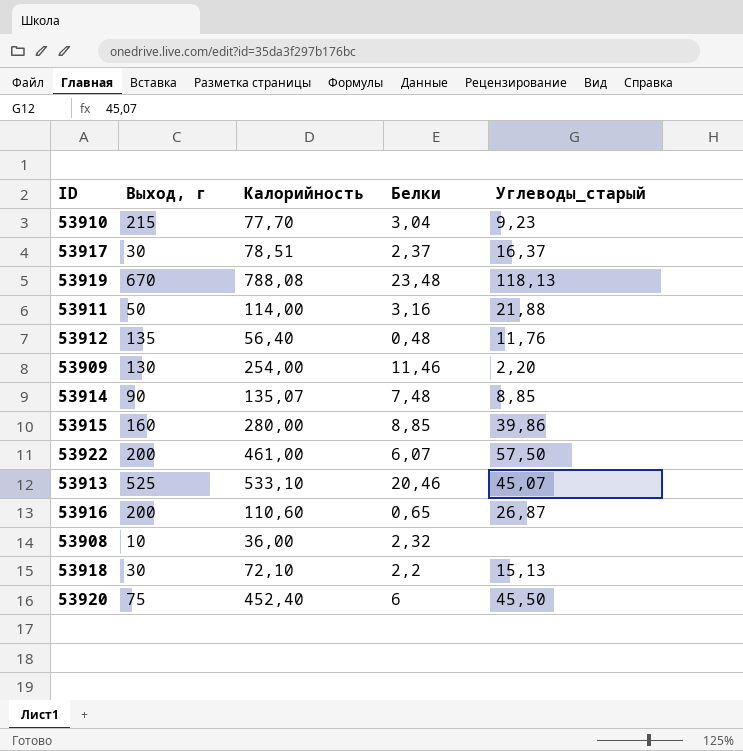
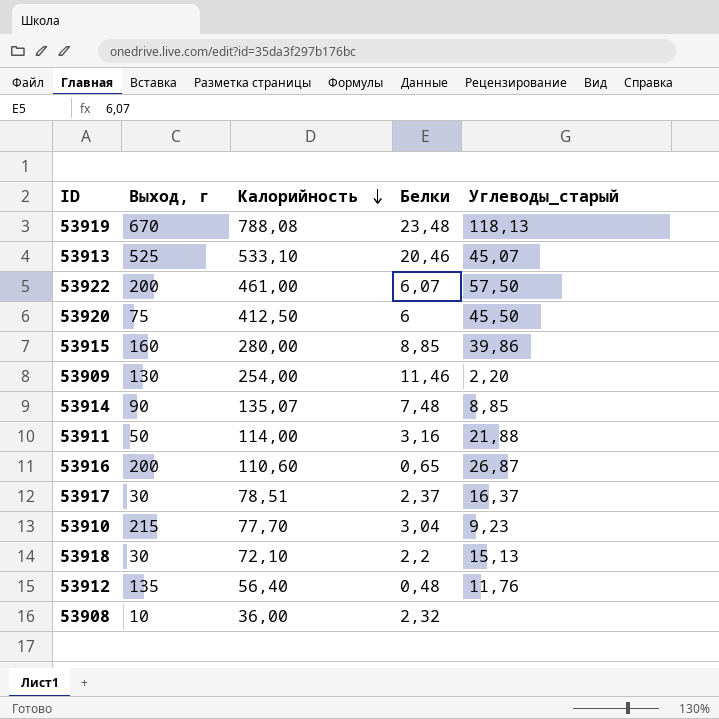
row order: none -> Калорийность descending
53920 | Калорийность: 452,40 -> 412,50

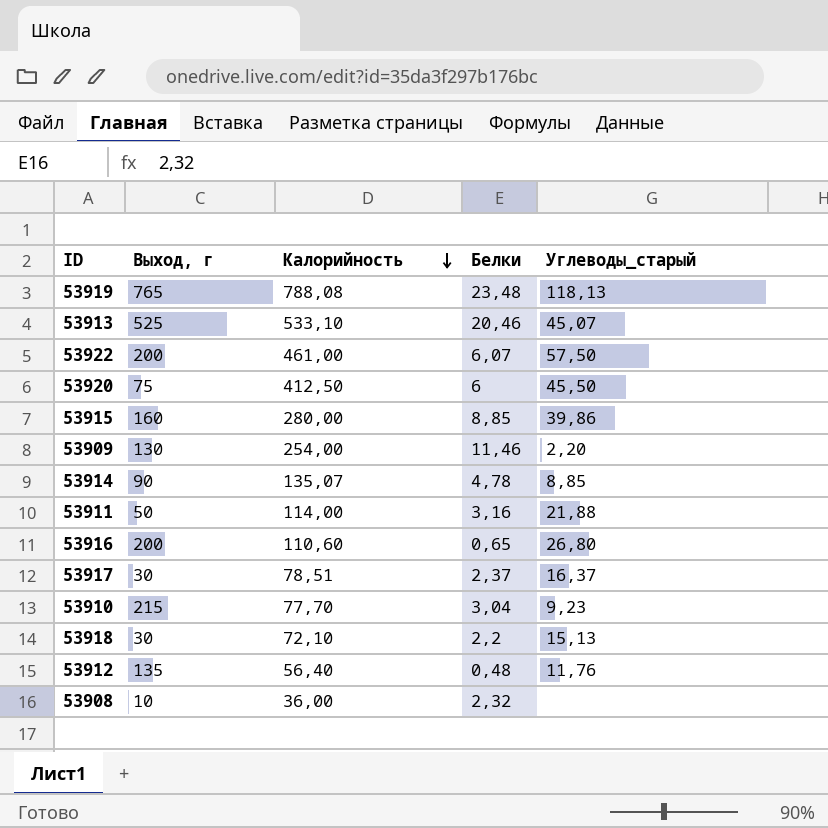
53919 | Выход, г: 670 -> 765
53914 | Белки: 7,48 -> 4,78
53916 | Углеводы_старый: 26,87 -> 26,80

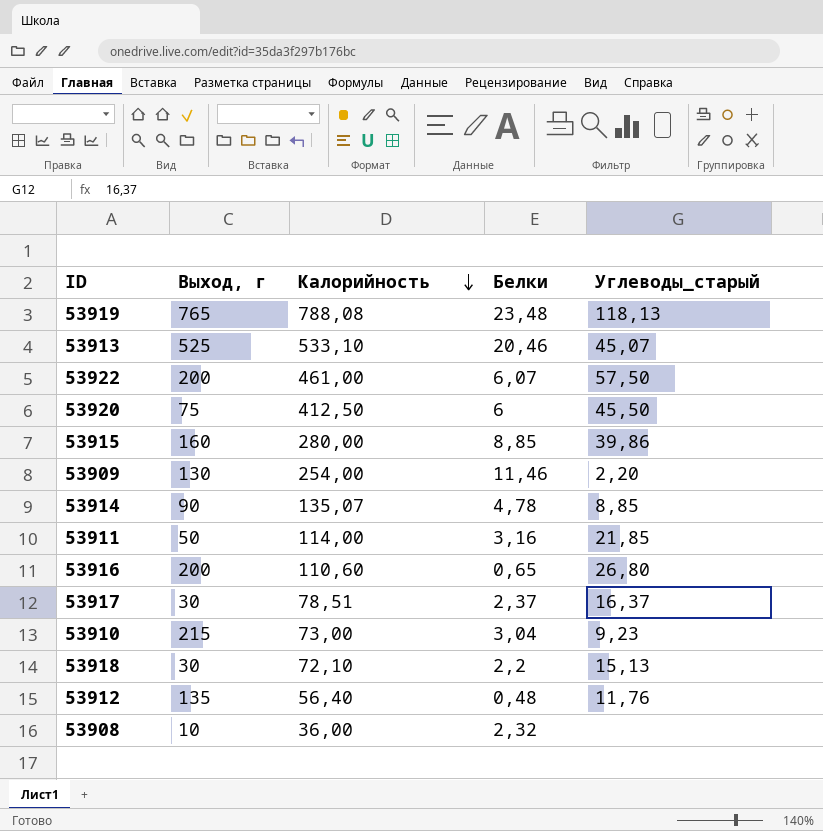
53911 | Углеводы_старый: 21,88 -> 21,85
53910 | Калорийность: 77,70 -> 73,00

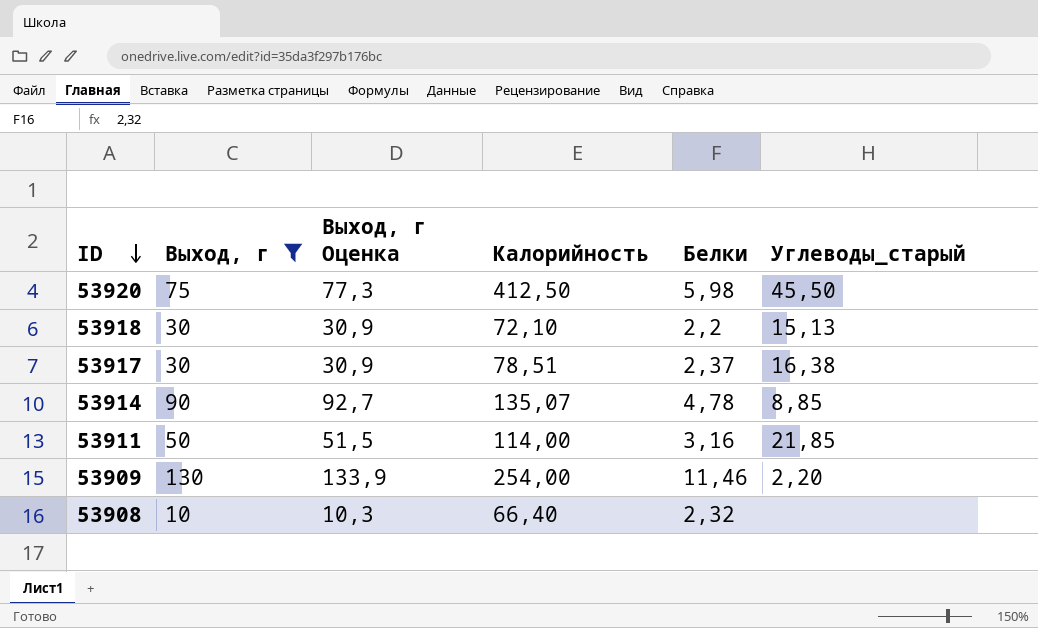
filter: none -> Выход, г <= 130
row order: Калорийность descending -> ID descending
column Выход, г Оценка | formula: none -> [Выход, г] * 1,03
53920 | Белки: 6 -> 5,98
53917 | Углеводы_старый: 16,37 -> 16,38
53908 | Калорийность: 36,00 -> 66,40

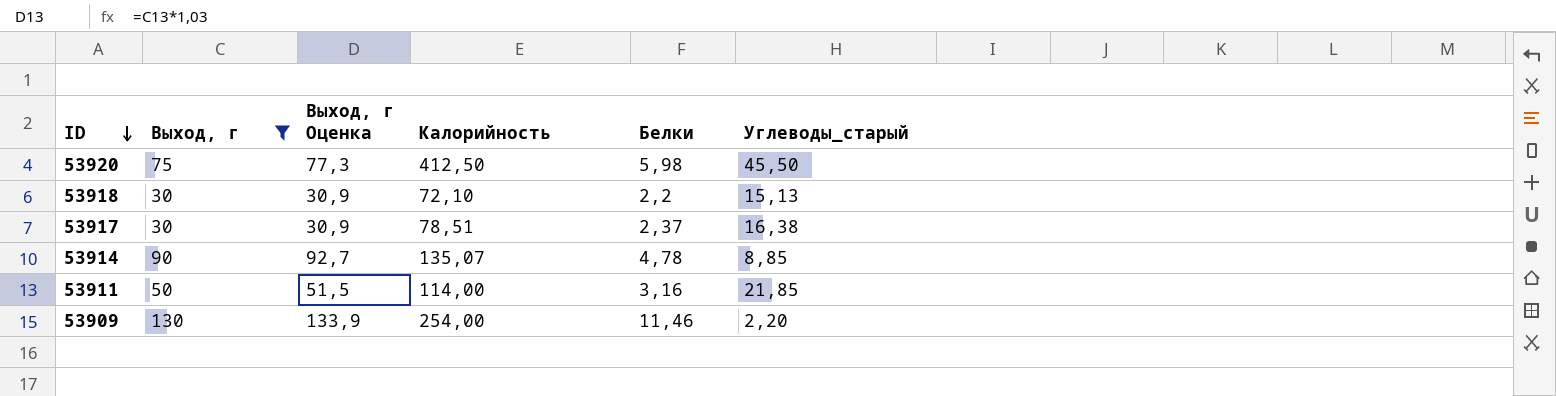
row 53908: 10 | 10,3 | 66,40 | 2,32 | none -> none

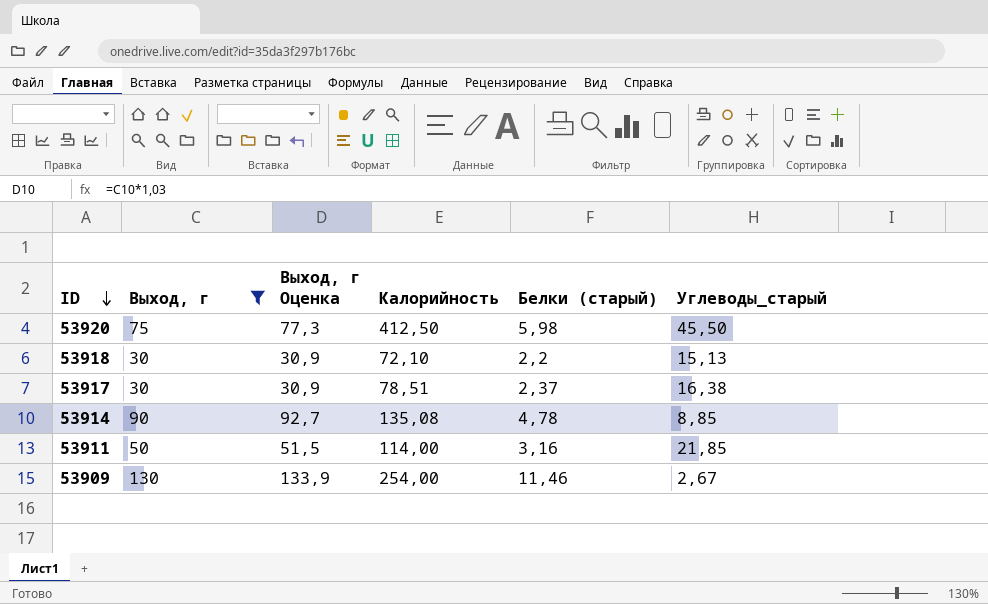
column name: Белки -> Белки (старый)
53914 | Калорийность: 135,07 -> 135,08
53909 | Углеводы_старый: 2,20 -> 2,67

